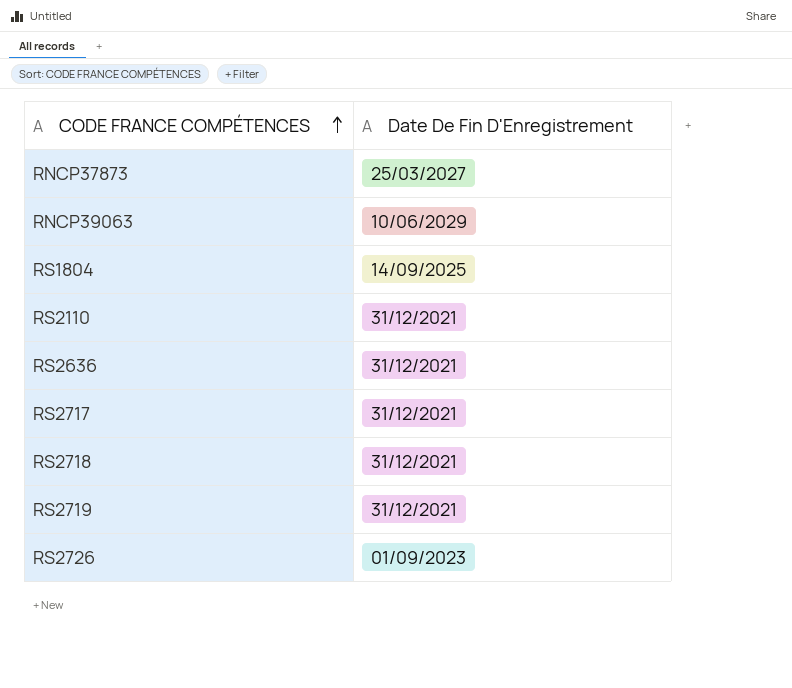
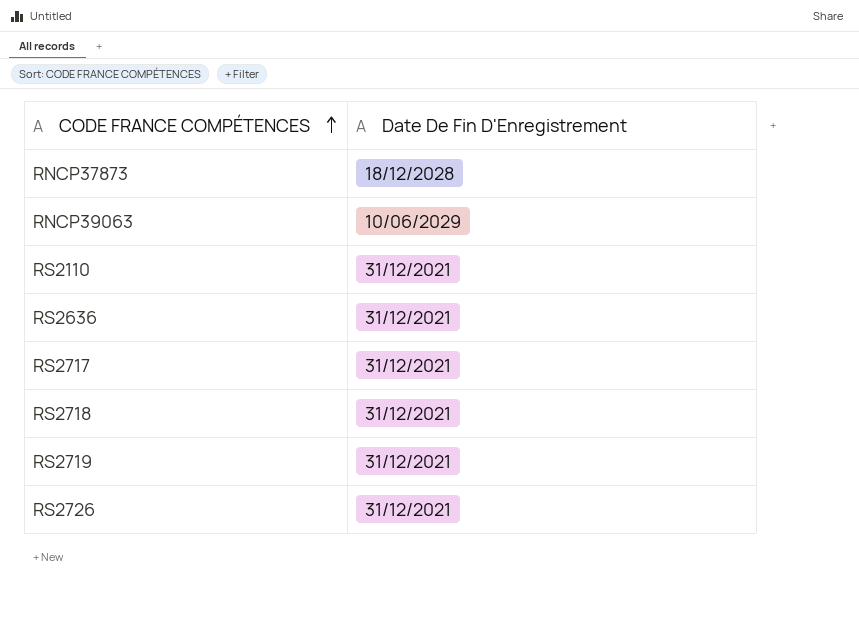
row RS1804: 14/09/2025 -> none
RNCP37873 | Date De Fin D'Enregistrement: 25/03/2027 -> 18/12/2028
RS2726 | Date De Fin D'Enregistrement: 01/09/2023 -> 31/12/2021

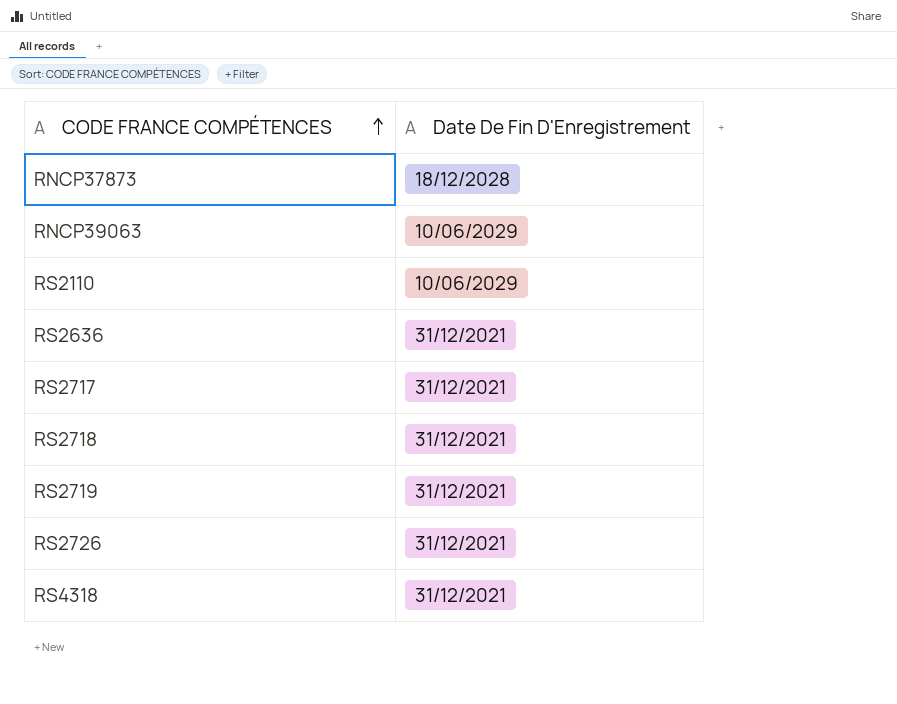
RS2110 | Date De Fin D'Enregistrement: 31/12/2021 -> 10/06/2029
row RS4318: none -> 31/12/2021

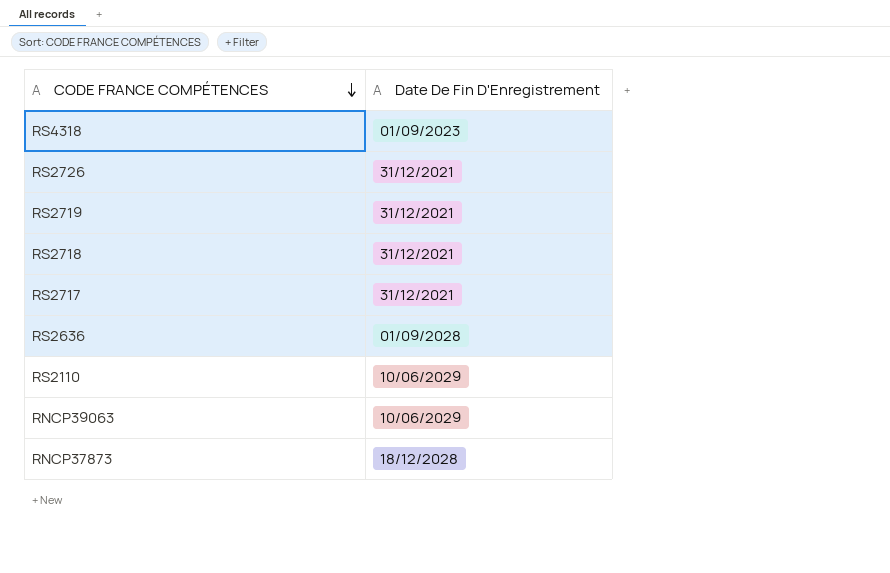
row order: CODE FRANCE COMPÉTENCES ascending -> CODE FRANCE COMPÉTENCES descending
RS4318 | Date De Fin D'Enregistrement: 31/12/2021 -> 01/09/2023
RS2636 | Date De Fin D'Enregistrement: 31/12/2021 -> 01/09/2028

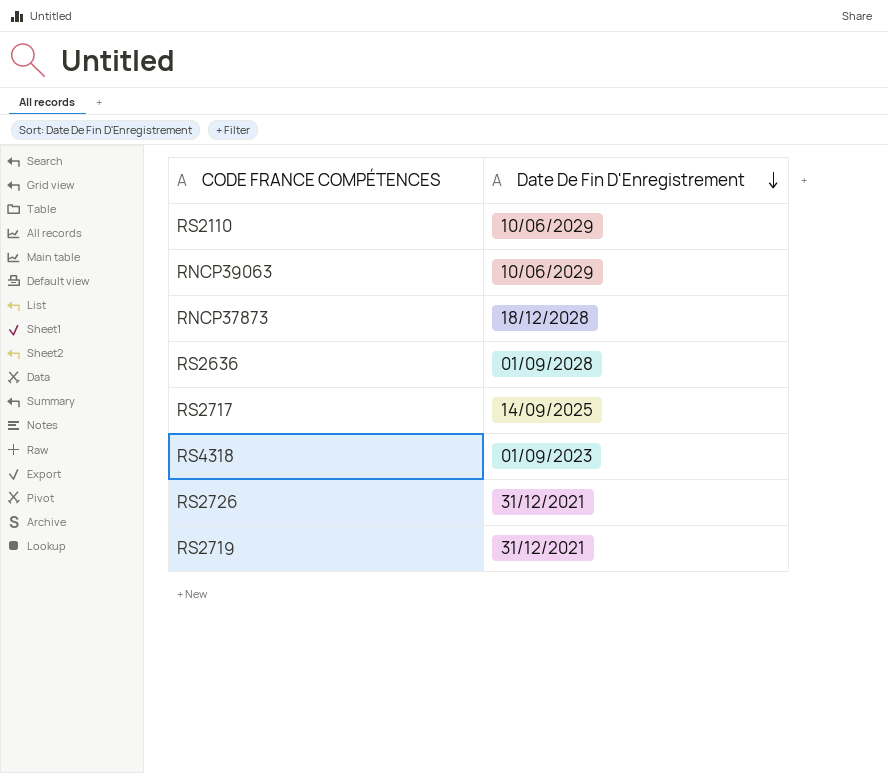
row order: CODE FRANCE COMPÉTENCES descending -> Date De Fin D'Enregistrement descending
row RS2718: 31/12/2021 -> none
RS2717 | Date De Fin D'Enregistrement: 31/12/2021 -> 14/09/2025

